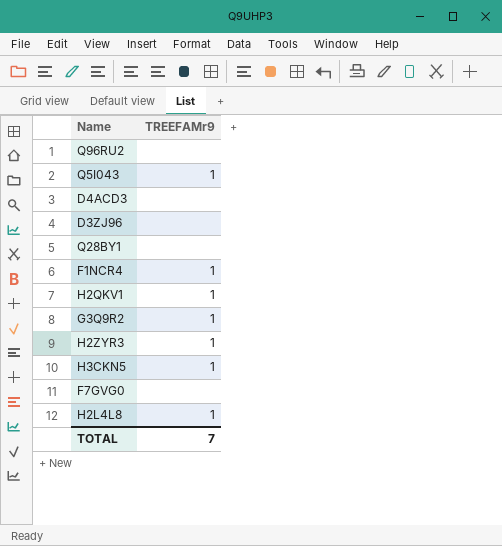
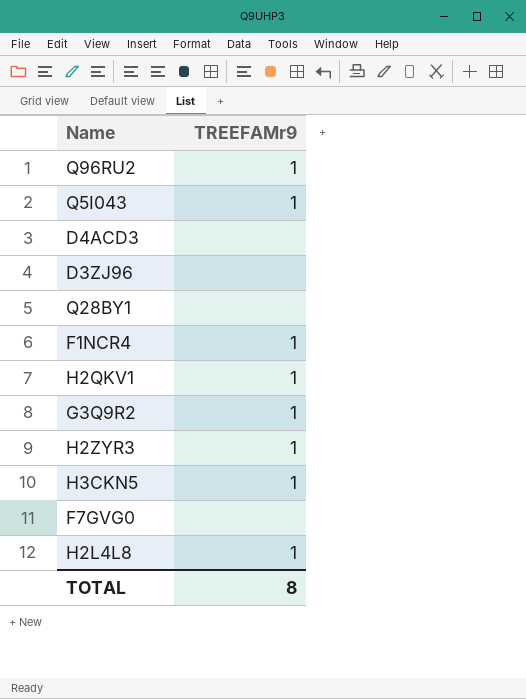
Q96RU2 | TREEFAMr9: none -> 1
TOTAL | TREEFAMr9: 7 -> 8

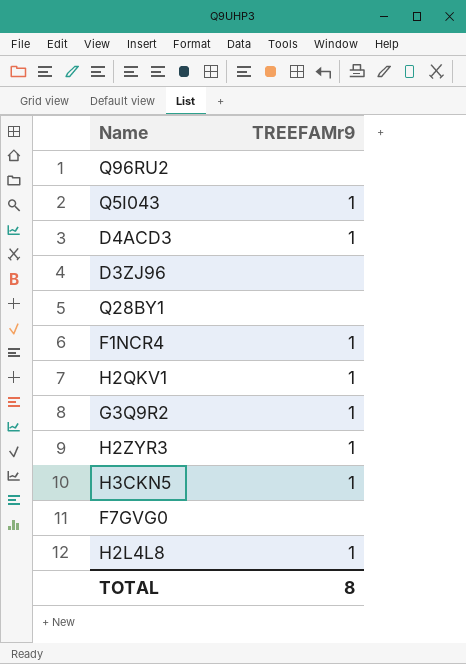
Q96RU2 | TREEFAMr9: 1 -> none
D4ACD3 | TREEFAMr9: none -> 1

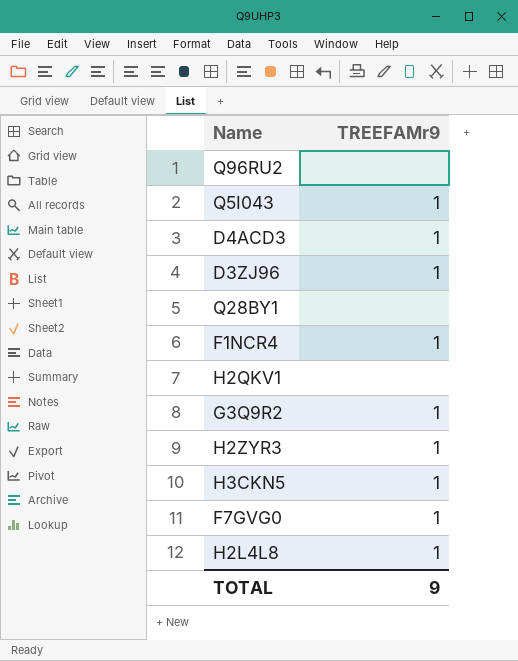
D3ZJ96 | TREEFAMr9: none -> 1
H2QKV1 | TREEFAMr9: 1 -> none
F7GVG0 | TREEFAMr9: none -> 1
TOTAL | TREEFAMr9: 8 -> 9

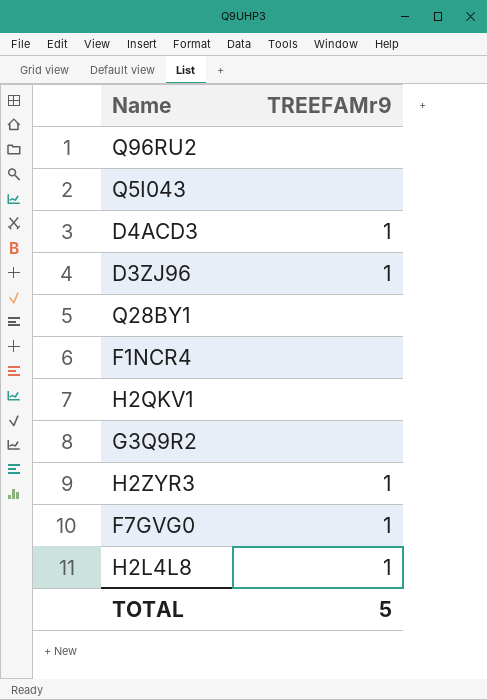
row H3CKN5: 1 -> none
Q5I043 | TREEFAMr9: 1 -> none
F1NCR4 | TREEFAMr9: 1 -> none
G3Q9R2 | TREEFAMr9: 1 -> none
TOTAL | TREEFAMr9: 9 -> 5

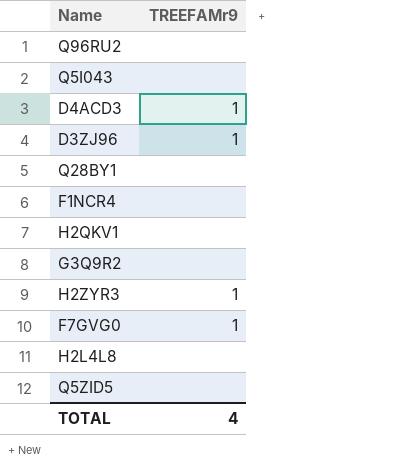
H2L4L8 | TREEFAMr9: 1 -> none
row Q5ZID5: none -> none
TOTAL | TREEFAMr9: 5 -> 4

